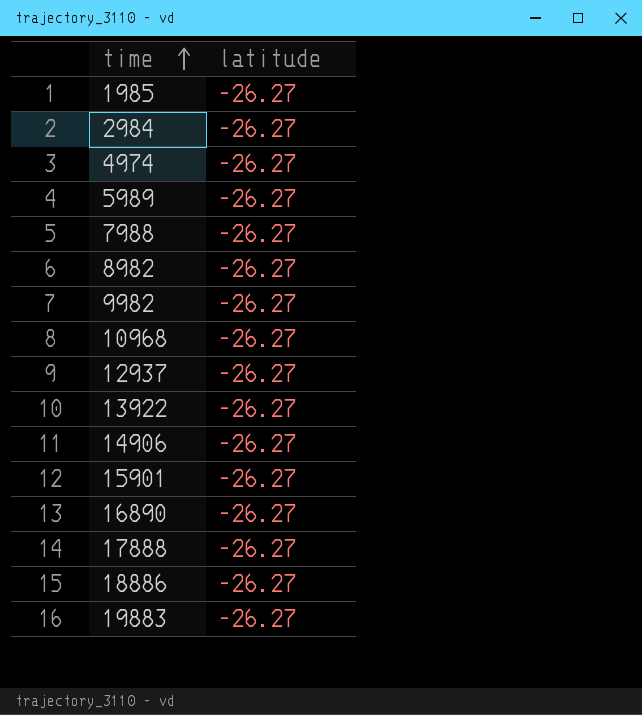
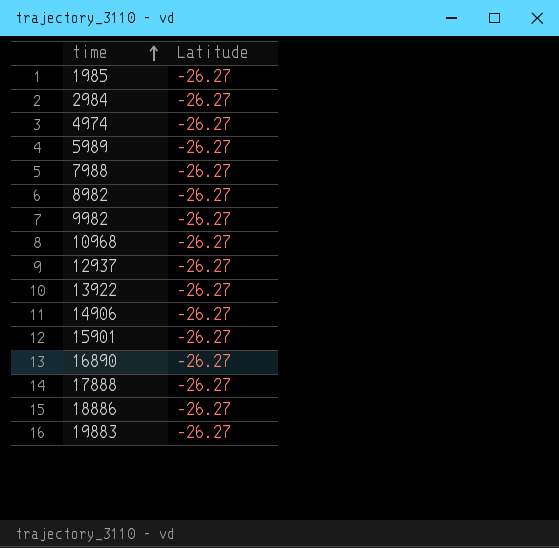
column name: latitude -> Latitude

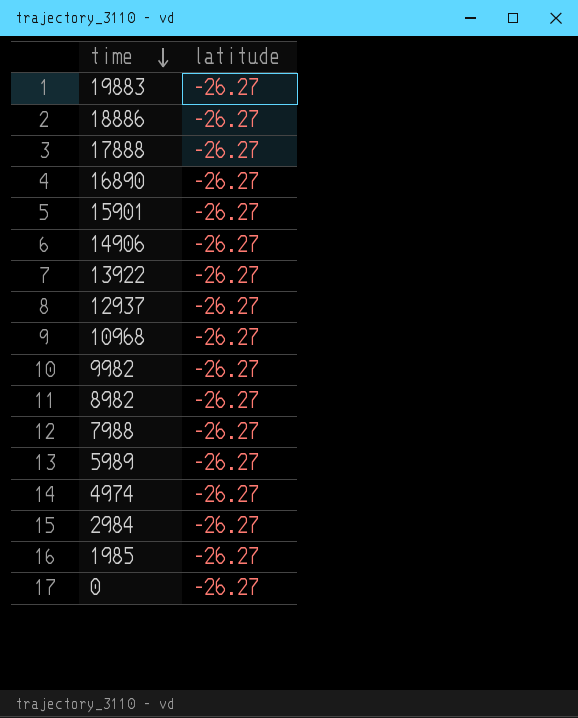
row order: time ascending -> time descending
column name: Latitude -> latitude
row 0: none -> -26.27

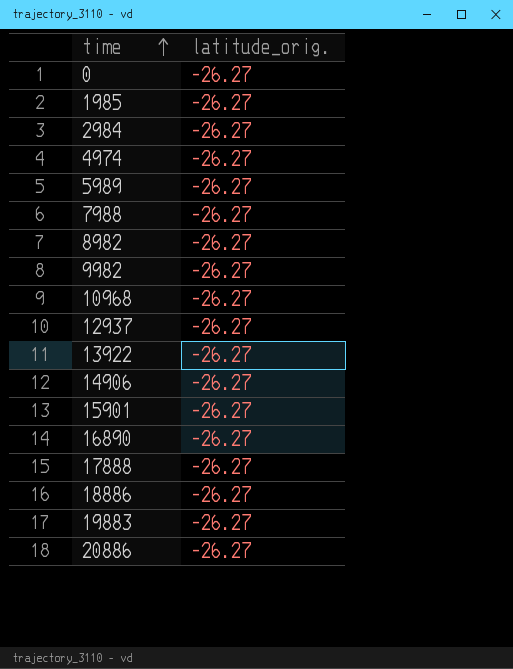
row order: time descending -> time ascending
column name: latitude -> latitude_orig.
row 20886: none -> -26.27

